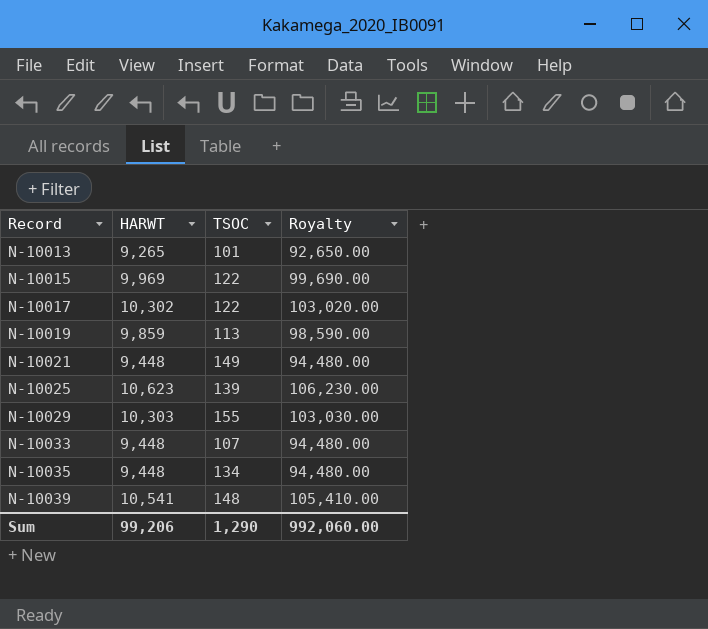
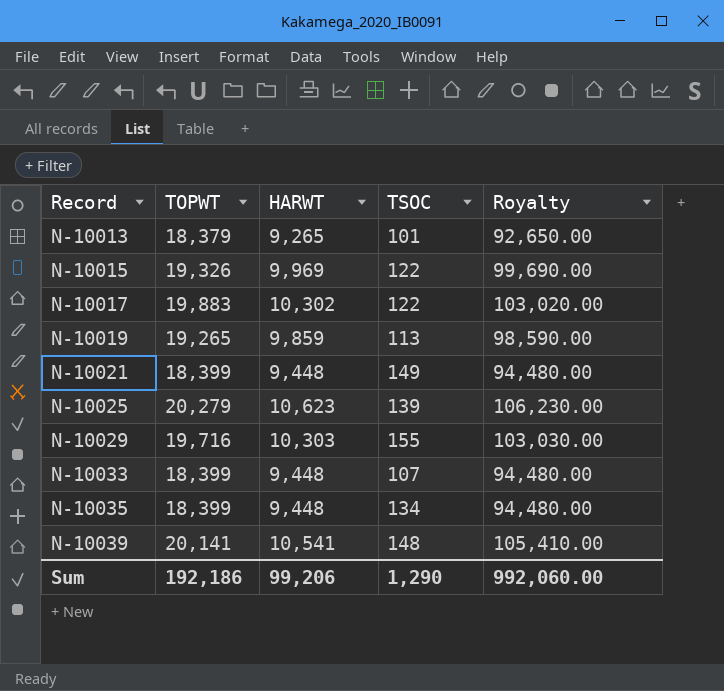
column TOPWT | position: none -> 2

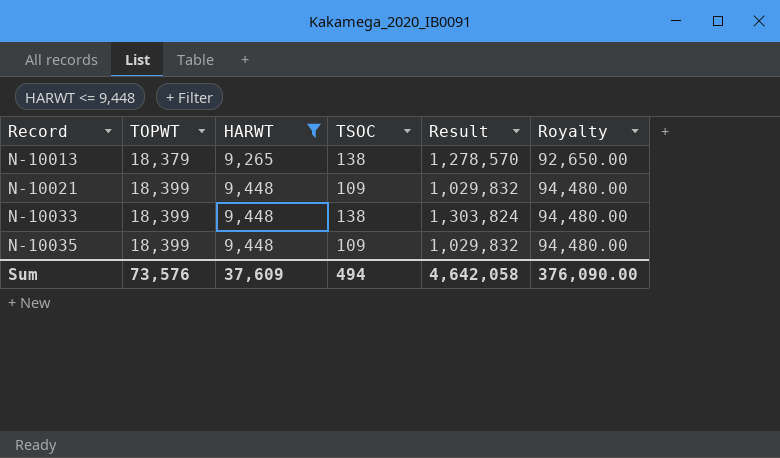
filter: none -> HARWT <= 9,448
column Result | formula: none -> [HARWT] * [TSOC]
N-10013 | TSOC: 101 -> 138
N-10021 | TSOC: 149 -> 109
N-10033 | TSOC: 107 -> 138
N-10035 | TSOC: 134 -> 109
Sum | TOPWT: 192,186 -> 73,576
Sum | HARWT: 99,206 -> 37,609
Sum | TSOC: 1,290 -> 494
Sum | Royalty: 992,060.00 -> 376,090.00

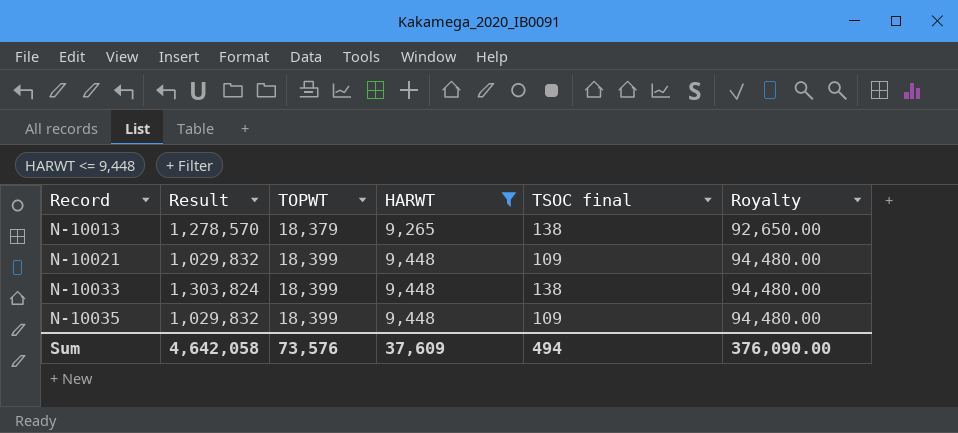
column Result | position: 5 -> 2
column name: TSOC -> TSOC final

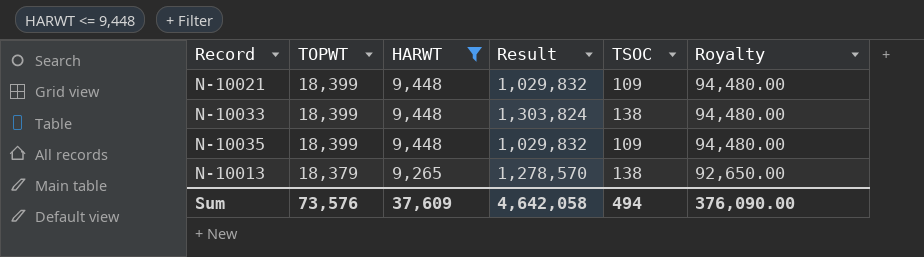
row order: Record ascending -> TOPWT descending
column Result | position: 2 -> 4
column name: TSOC final -> TSOC

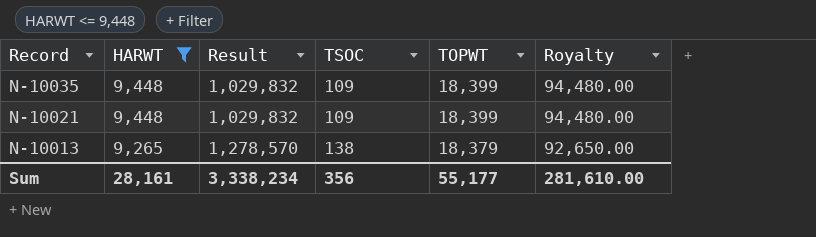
row order: TOPWT descending -> Record descending
column TOPWT | position: 2 -> 5
row N-10033: 18,399 | 9,448 | 1,303,824 | 138 | 94,480.00 -> none
Sum | HARWT: 37,609 -> 28,161
Sum | Result: 4,642,058 -> 3,338,234
Sum | TSOC: 494 -> 356
Sum | TOPWT: 73,576 -> 55,177
Sum | Royalty: 376,090.00 -> 281,610.00

